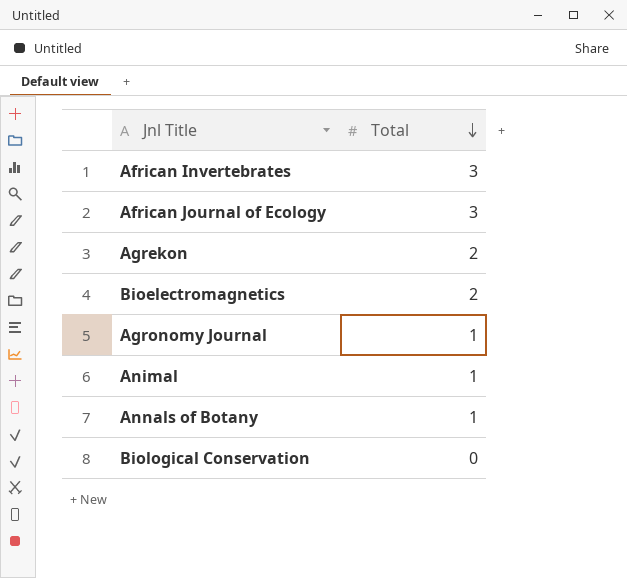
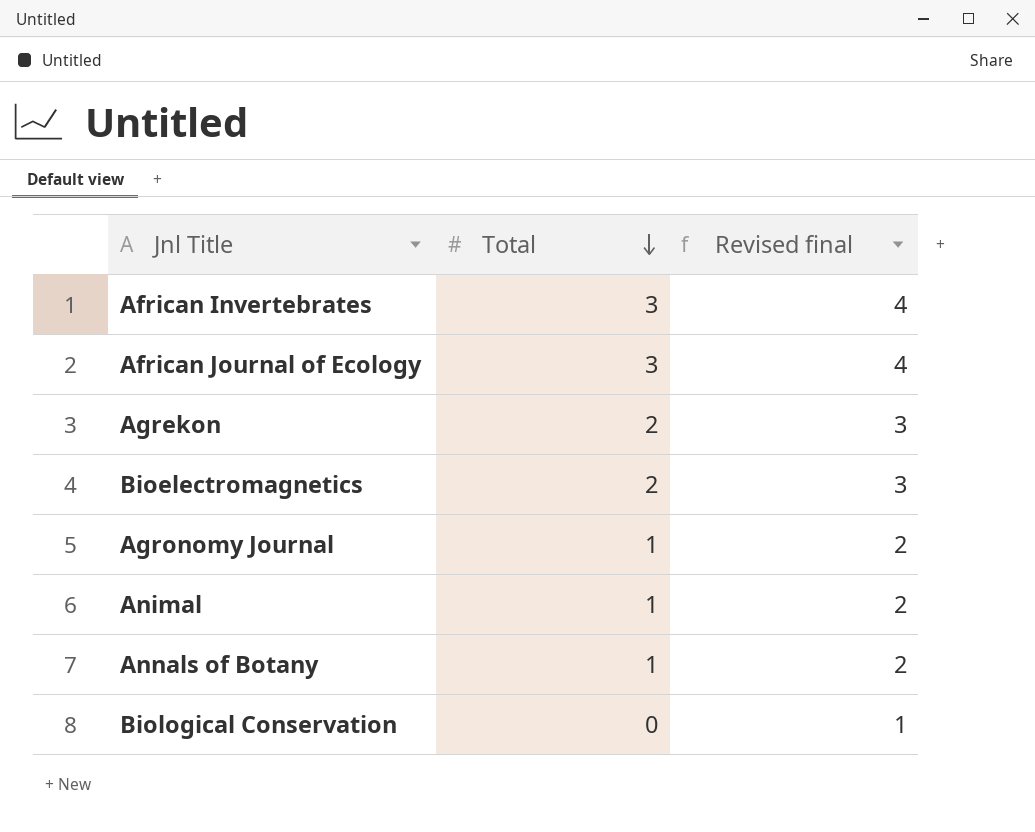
column Revised final | formula: none -> [Total] + 1

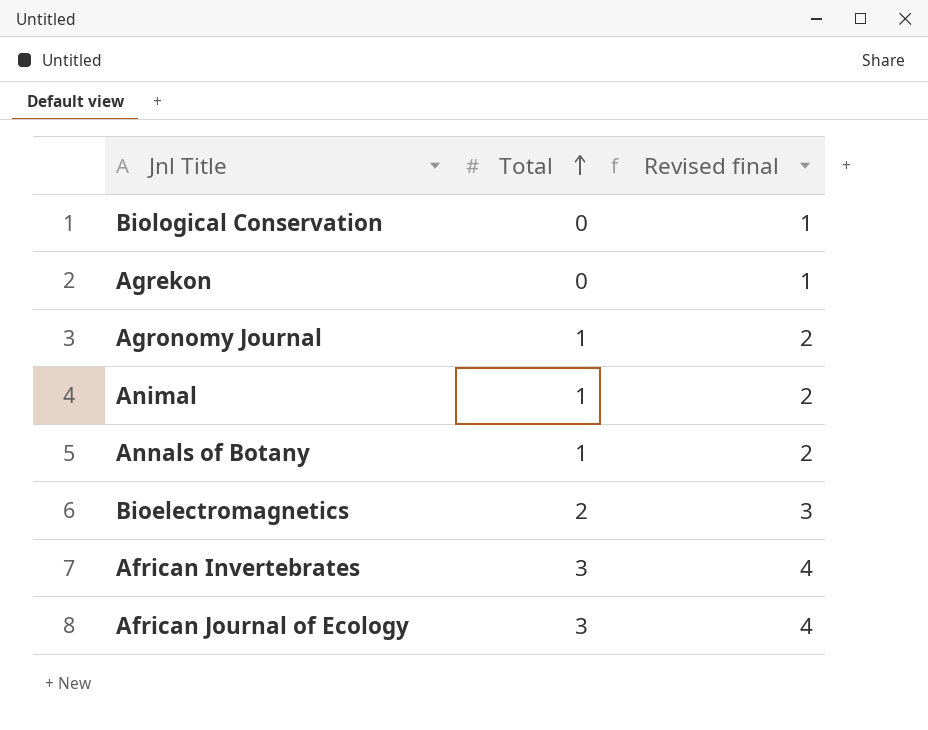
row order: Total descending -> Total ascending
Agrekon | Total: 2 -> 0
Agrekon | Revised final: 3 -> 1

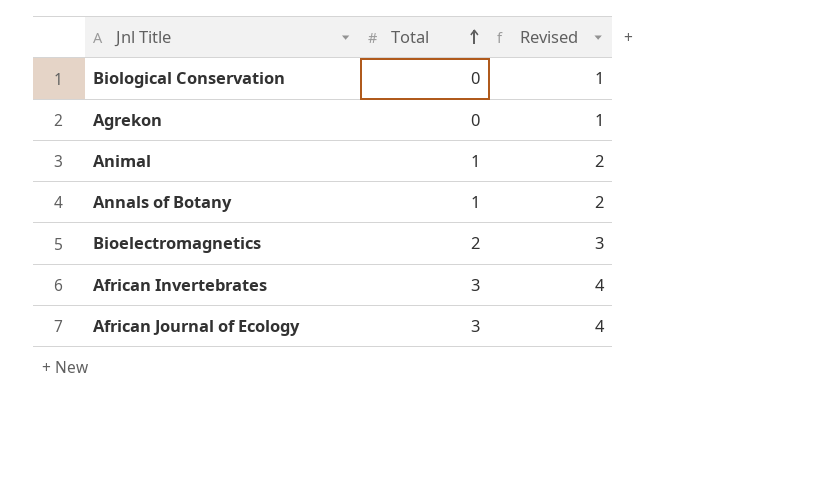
column name: Revised final -> Revised
row Agronomy Journal: 1 | 2 -> none

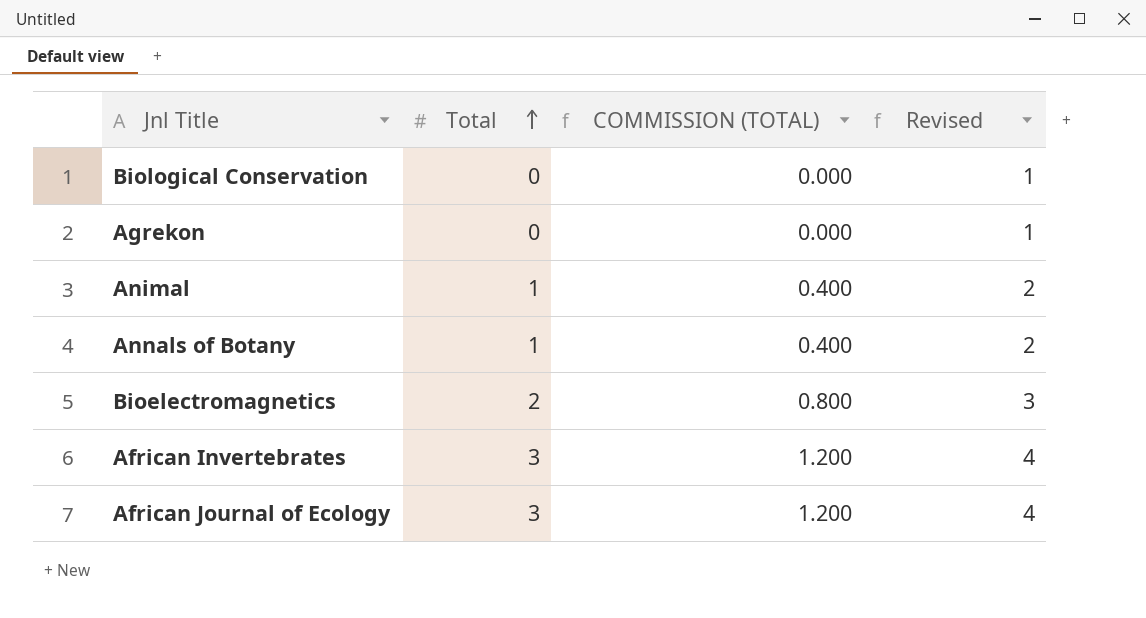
column COMMISSION (TOTAL) | formula: none -> [Total] * 0.4

